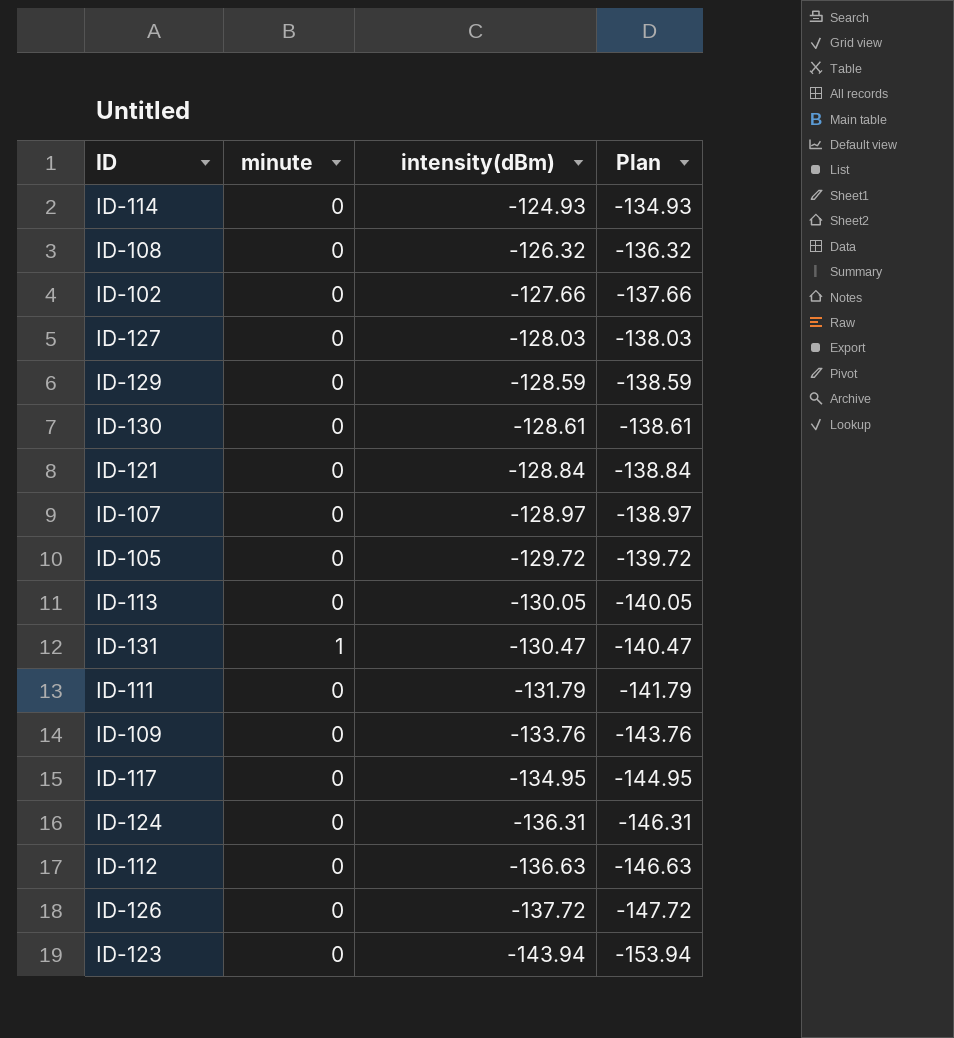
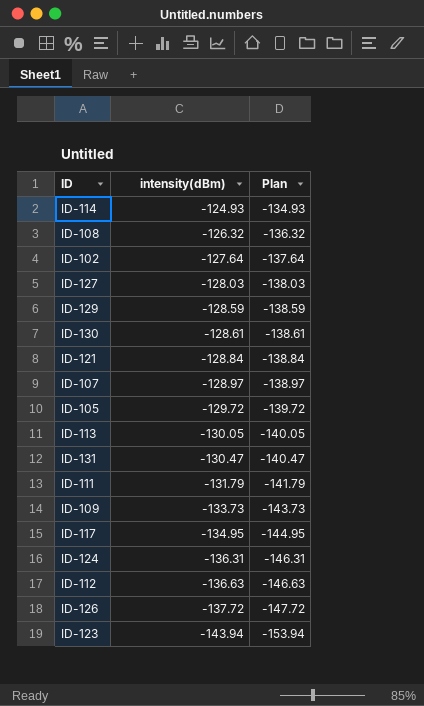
column minute | position: 2 -> none
ID-102 | intensity(dBm): -127.66 -> -127.64
ID-102 | Plan: -137.66 -> -137.64
ID-109 | intensity(dBm): -133.76 -> -133.73
ID-109 | Plan: -143.76 -> -143.73

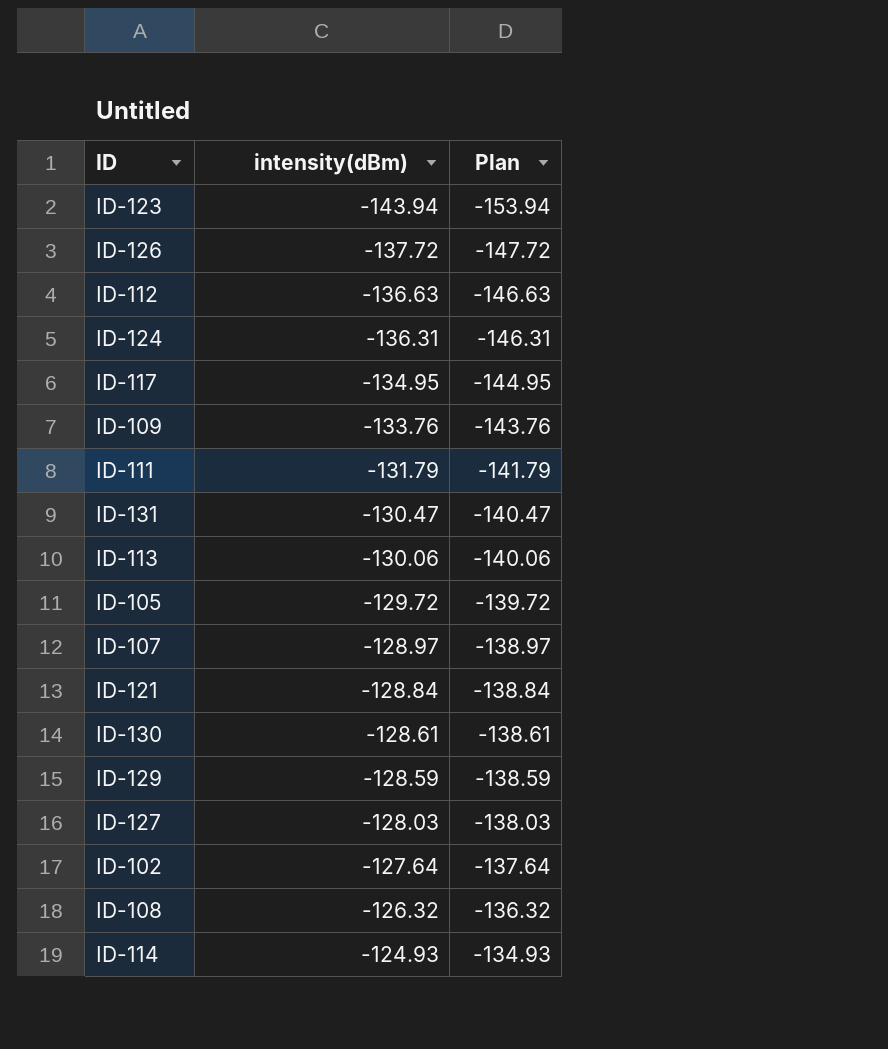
row order: intensity(dBm) descending -> intensity(dBm) ascending
ID-109 | intensity(dBm): -133.73 -> -133.76
ID-109 | Plan: -143.73 -> -143.76
ID-113 | intensity(dBm): -130.05 -> -130.06
ID-113 | Plan: -140.05 -> -140.06

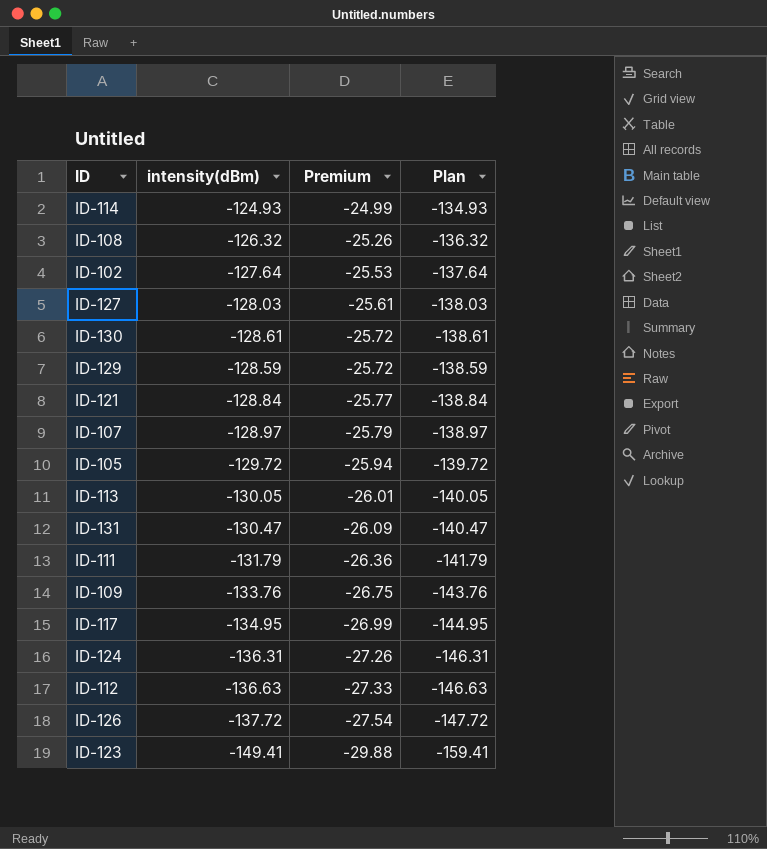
row order: intensity(dBm) ascending -> Premium descending
column Premium | formula: none -> [intensity(dBm)] * 0.2
ID-113 | intensity(dBm): -130.06 -> -130.05
ID-113 | Plan: -140.06 -> -140.05
ID-123 | intensity(dBm): -143.94 -> -149.41
ID-123 | Plan: -153.94 -> -159.41

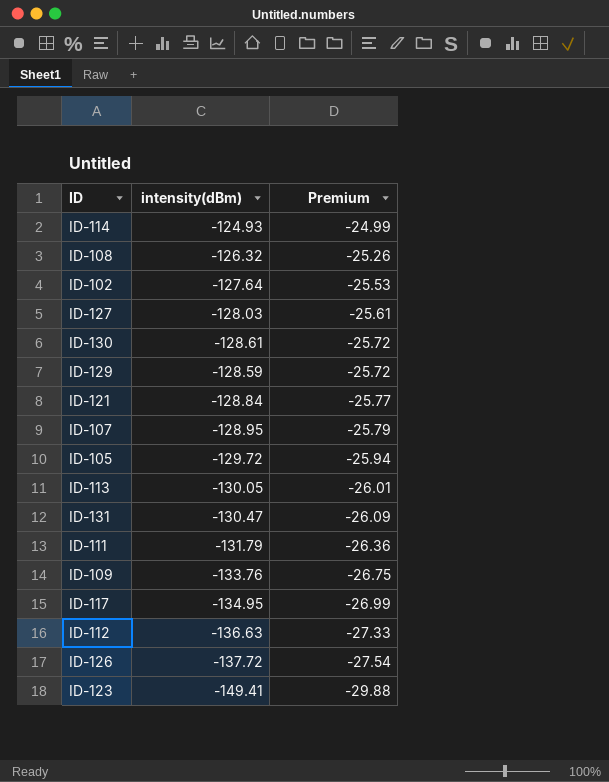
column Plan | formula: [intensity(dBm)] - 10 -> none
row ID-124: -136.31 | -27.26 | -146.31 -> none
ID-107 | intensity(dBm): -128.97 -> -128.95

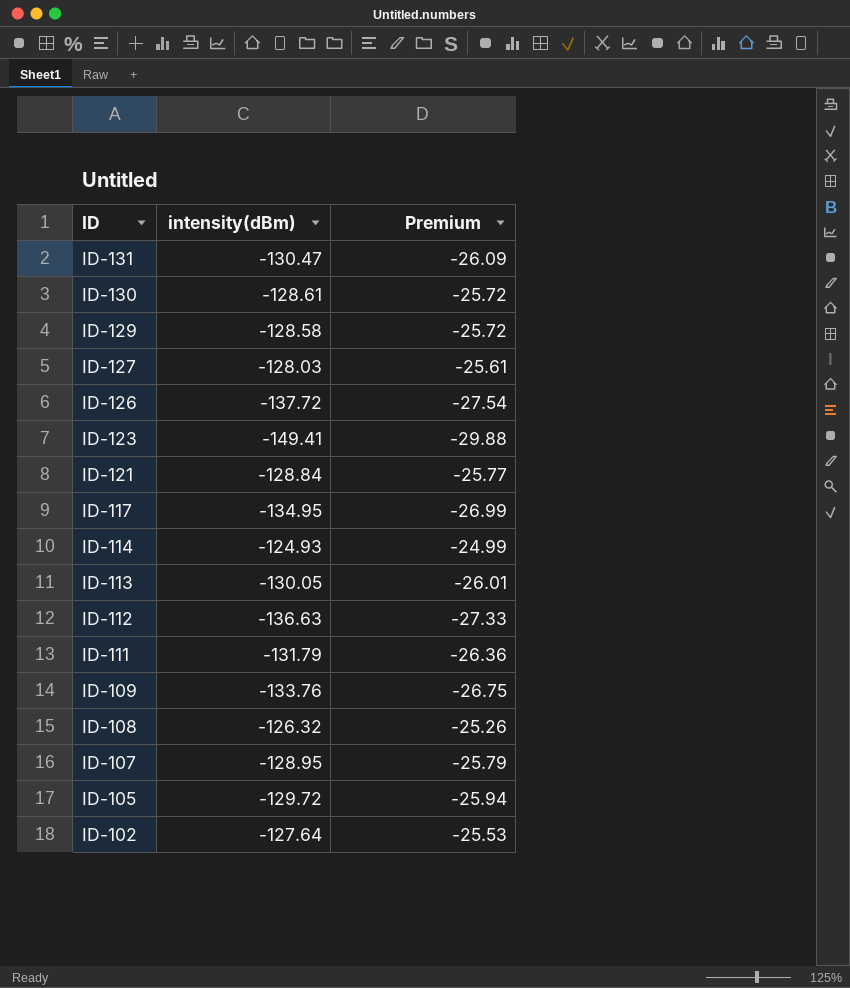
row order: Premium descending -> ID descending
ID-129 | intensity(dBm): -128.59 -> -128.58

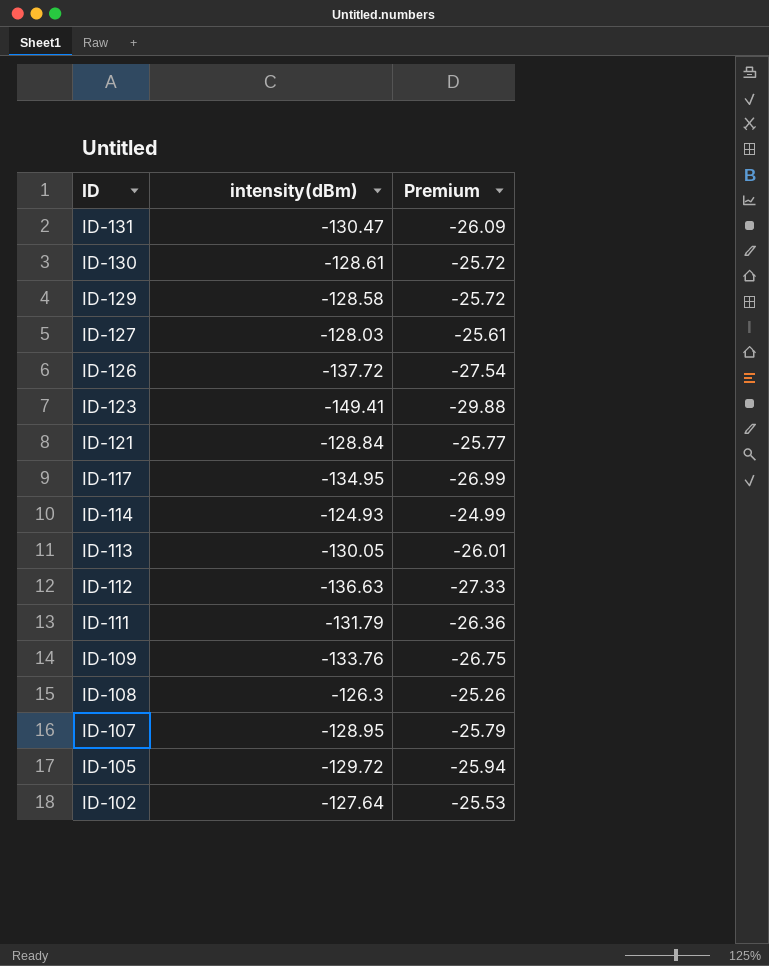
ID-108 | intensity(dBm): -126.32 -> -126.3

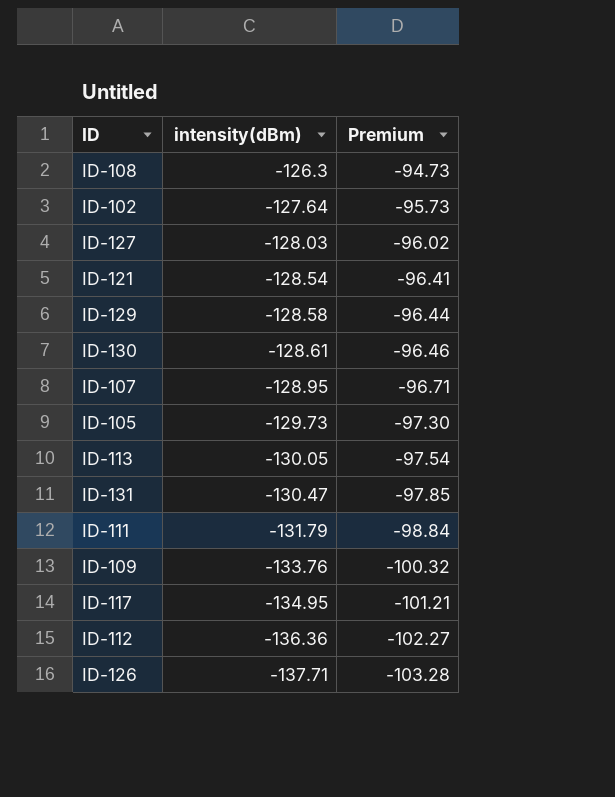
row order: ID descending -> intensity(dBm) descending
column Premium | formula: [intensity(dBm)] * 0.2 -> [intensity(dBm)] * 0.75
row ID-123: -149.41 | -29.88 -> none
row ID-114: -124.93 | -24.99 -> none
ID-121 | intensity(dBm): -128.84 -> -128.54
ID-105 | intensity(dBm): -129.72 -> -129.73
ID-112 | intensity(dBm): -136.63 -> -136.36
ID-126 | intensity(dBm): -137.72 -> -137.71

